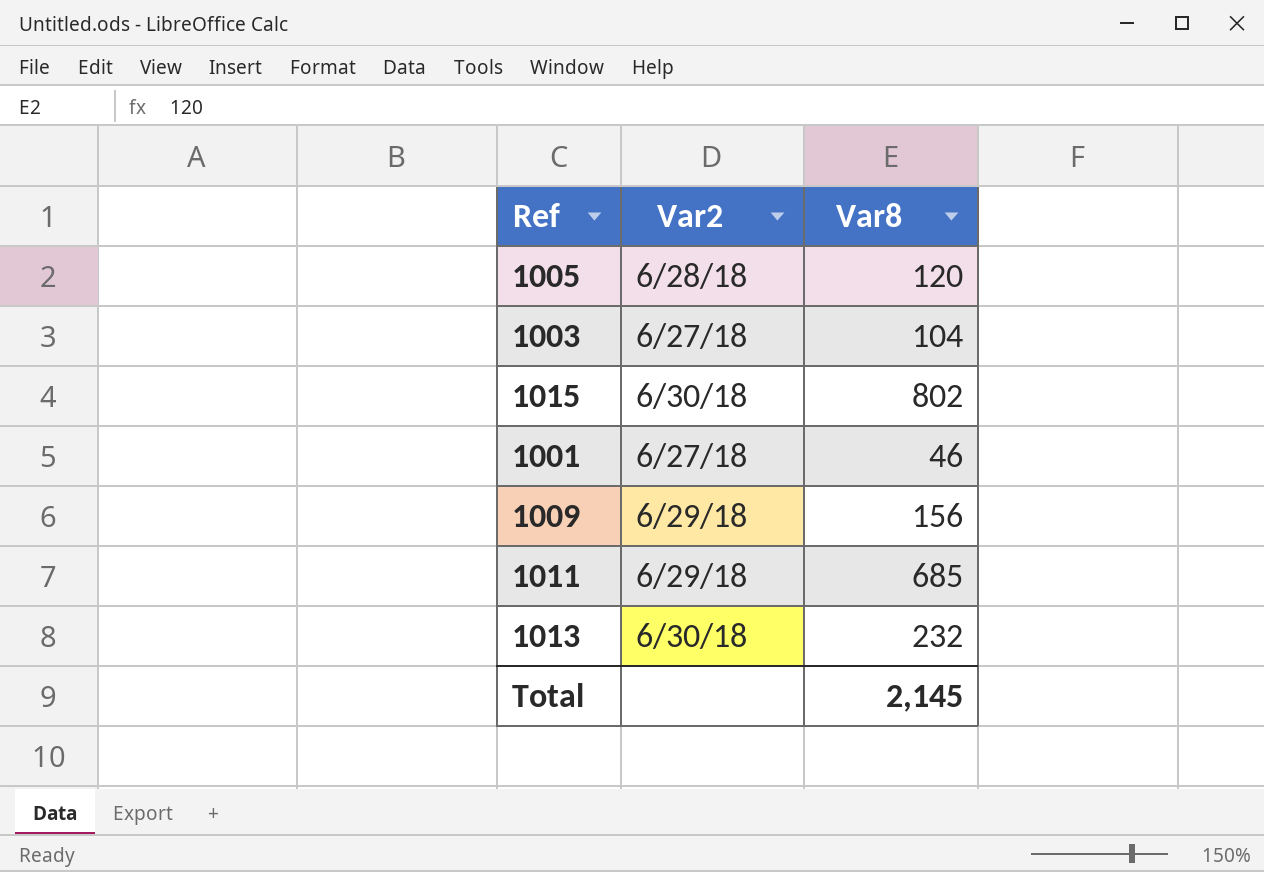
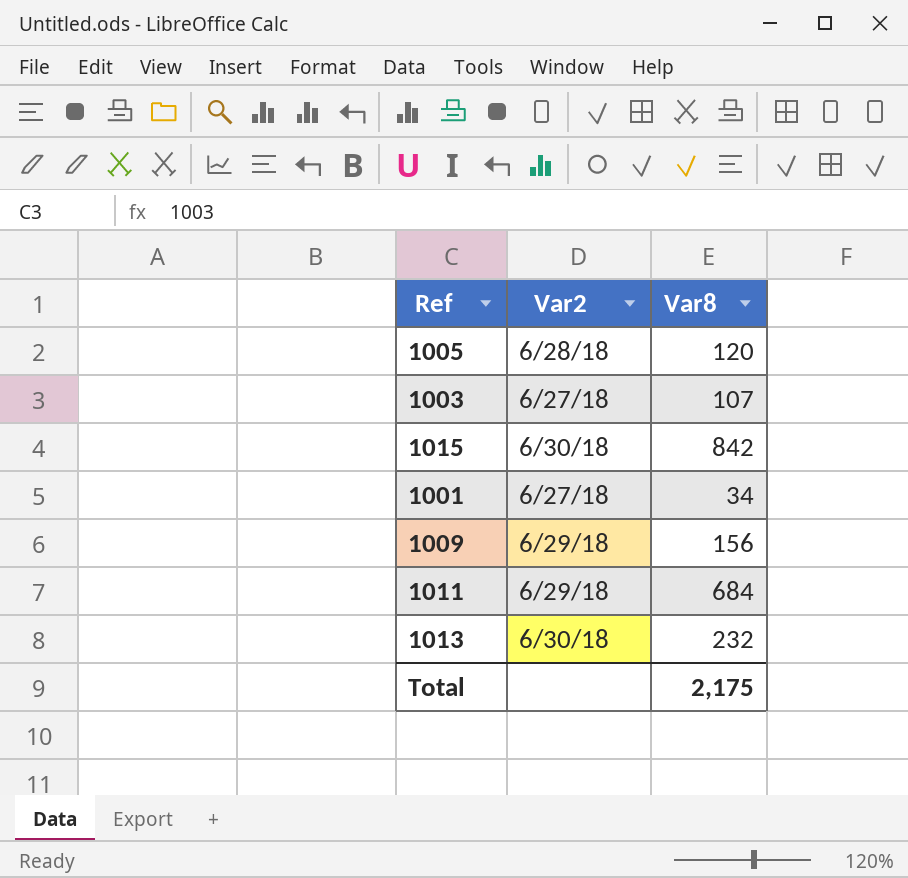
1003 | Var8: 104 -> 107
1015 | Var8: 802 -> 842
1001 | Var8: 46 -> 34
1011 | Var8: 685 -> 684
Total | Var8: 2,145 -> 2,175

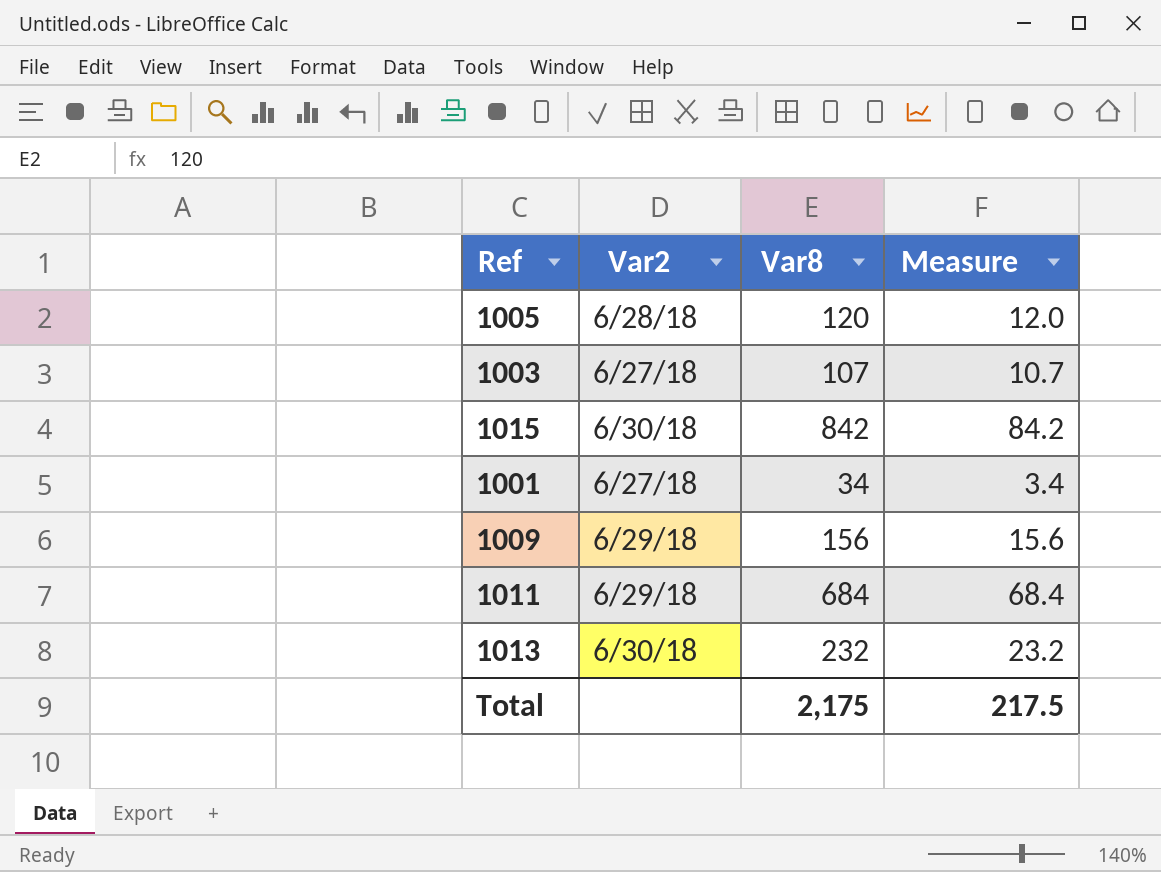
column Measure | formula: none -> [Var8] * 0.1

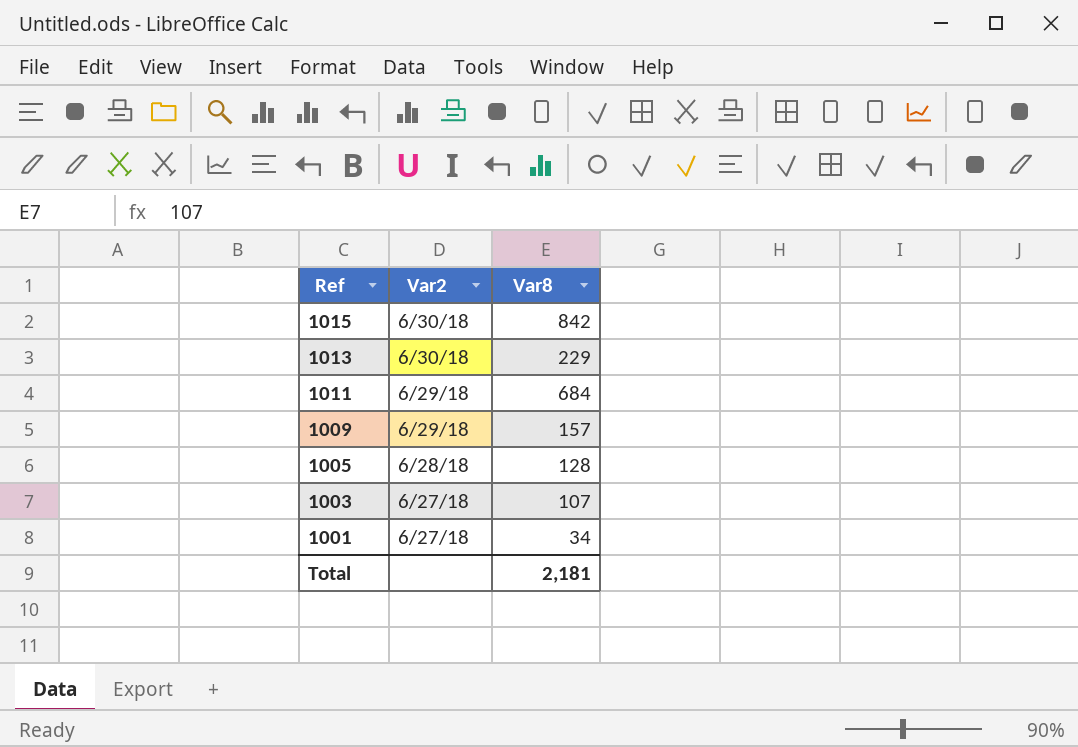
row order: none -> Ref descending
column Measure | formula: [Var8] * 0.1 -> none
1013 | Var8: 232 -> 229
1009 | Var8: 156 -> 157
1005 | Var8: 120 -> 128
Total | Var8: 2,175 -> 2,181

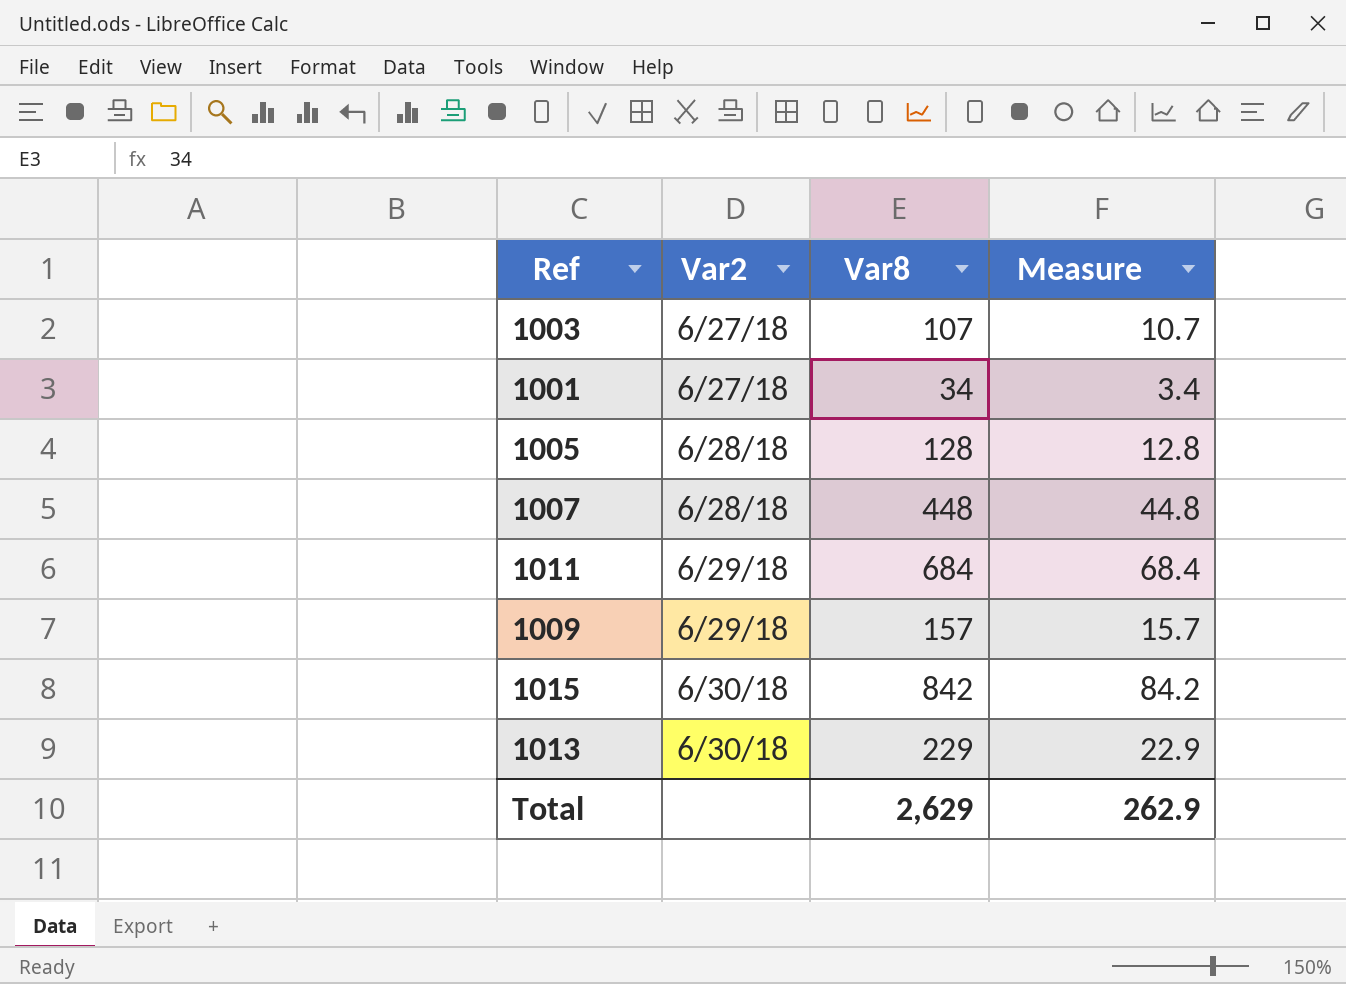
row order: Ref descending -> Var2 ascending
column Measure | formula: none -> [Var8] * 0.1
row 1007: none -> 6/28/18 | 448 | 44.8
Total | Var8: 2,181 -> 2,629

